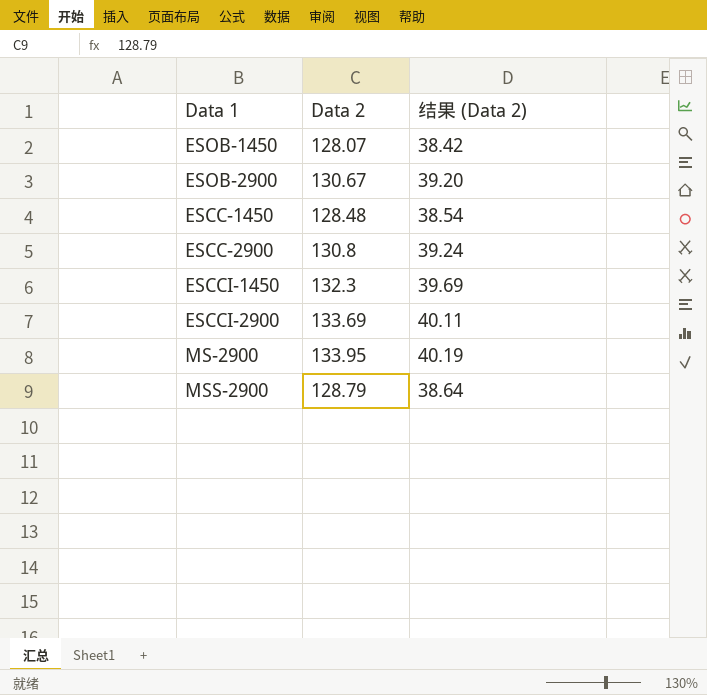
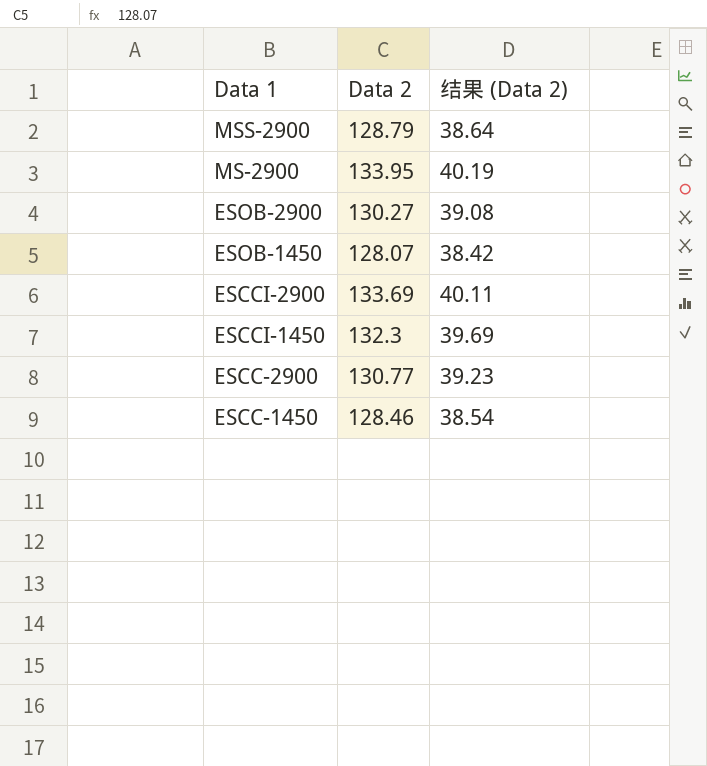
row order: none -> Data 1 descending
ESOB-2900 | Data 2: 130.67 -> 130.27
ESOB-2900 | 结果 (Data 2): 39.20 -> 39.08
ESCC-2900 | Data 2: 130.8 -> 130.77
ESCC-2900 | 结果 (Data 2): 39.24 -> 39.23
ESCC-1450 | Data 2: 128.48 -> 128.46

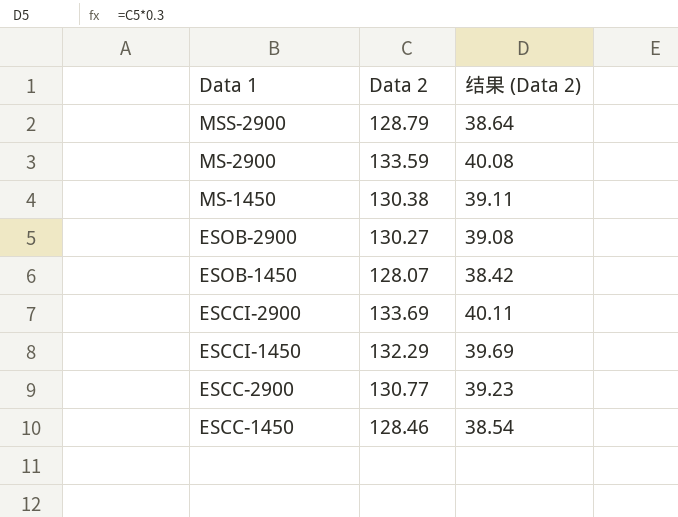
MS-2900 | Data 2: 133.95 -> 133.59
MS-2900 | 结果 (Data 2): 40.19 -> 40.08
row MS-1450: none -> 130.38 | 39.11
ESCCI-1450 | Data 2: 132.3 -> 132.29

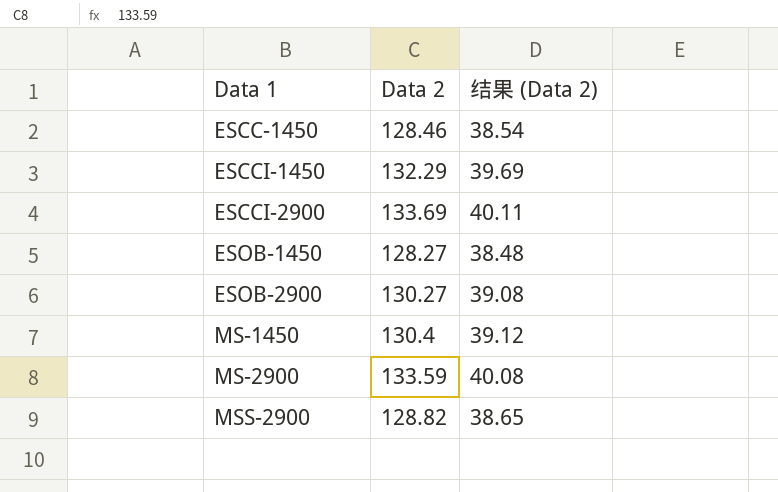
row order: Data 1 descending -> Data 1 ascending
row ESCC-2900: 130.77 | 39.23 -> none
ESOB-1450 | Data 2: 128.07 -> 128.27
ESOB-1450 | 结果 (Data 2): 38.42 -> 38.48
MS-1450 | Data 2: 130.38 -> 130.4
MS-1450 | 结果 (Data 2): 39.11 -> 39.12
MSS-2900 | Data 2: 128.79 -> 128.82
MSS-2900 | 结果 (Data 2): 38.64 -> 38.65

